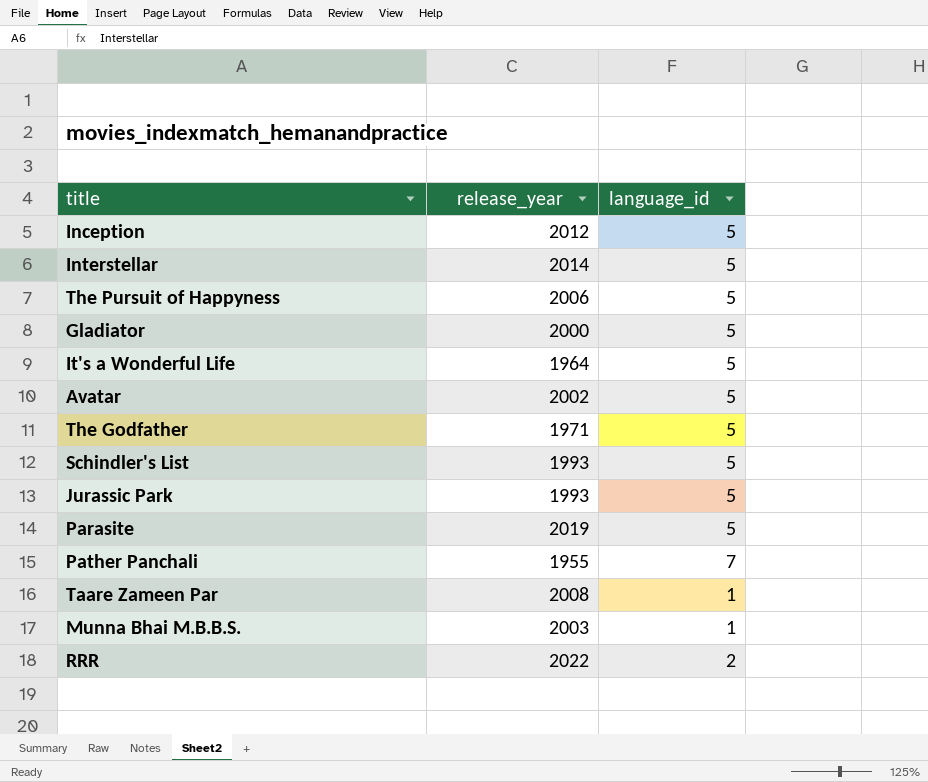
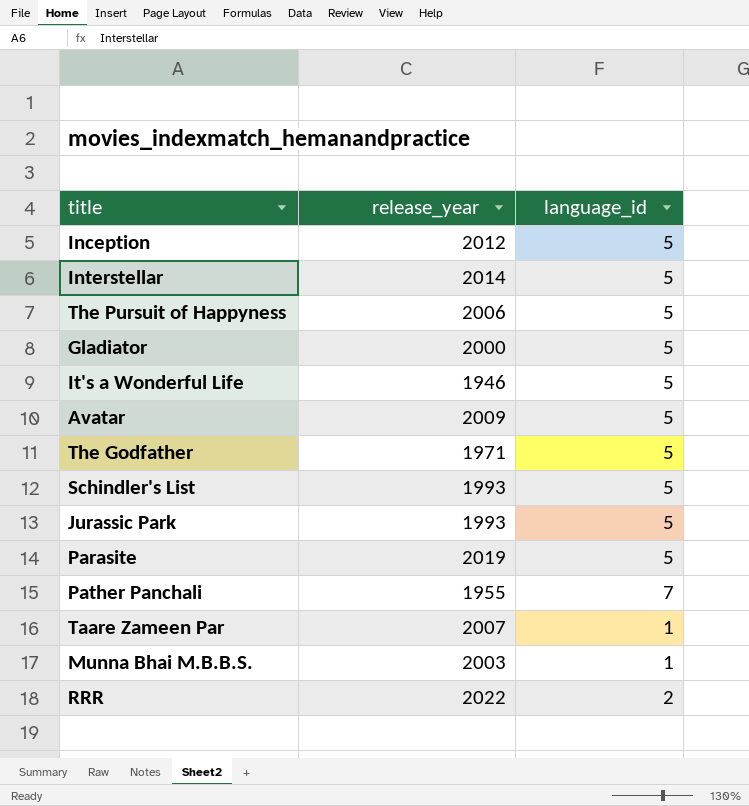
It's a Wonderful Life | release_year: 1964 -> 1946
Avatar | release_year: 2002 -> 2009
Taare Zameen Par | release_year: 2008 -> 2007

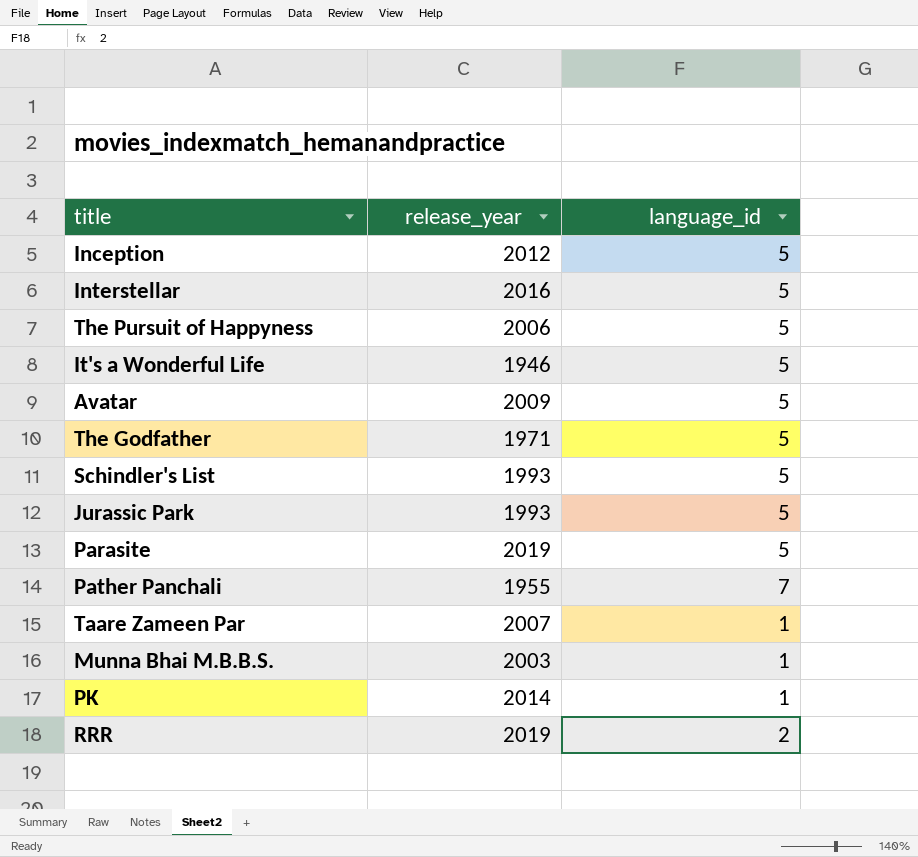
row Gladiator: 2000 | 5 -> none
Interstellar | release_year: 2014 -> 2016
row PK: none -> 2014 | 1
RRR | release_year: 2022 -> 2019

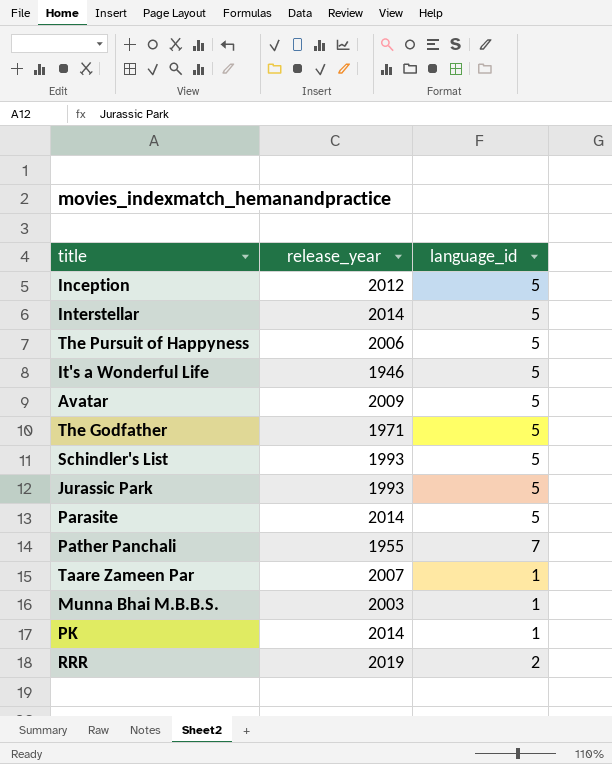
Interstellar | release_year: 2016 -> 2014
Parasite | release_year: 2019 -> 2014

